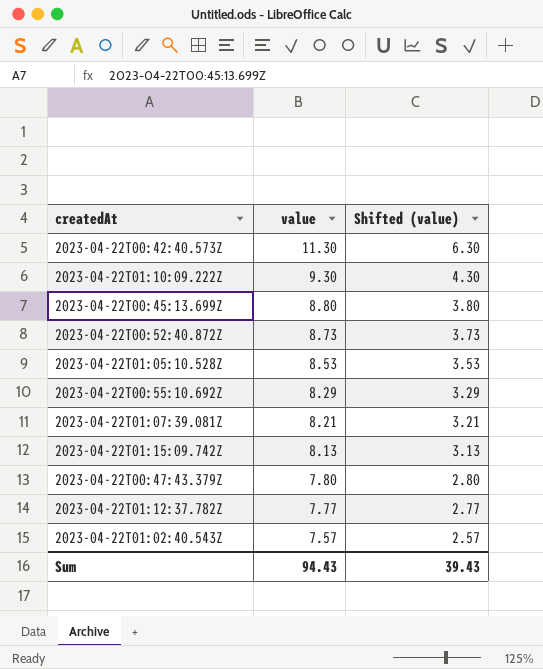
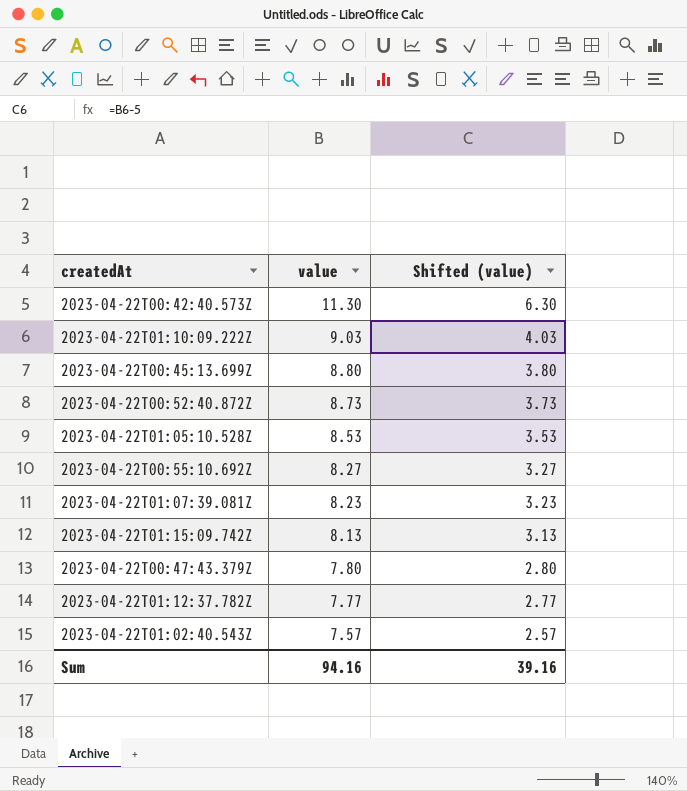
2023-04-22T01:10:09.222Z | value: 9.30 -> 9.03
2023-04-22T01:10:09.222Z | Shifted (value): 4.30 -> 4.03
2023-04-22T00:55:10.692Z | value: 8.29 -> 8.27
2023-04-22T00:55:10.692Z | Shifted (value): 3.29 -> 3.27
2023-04-22T01:07:39.081Z | value: 8.21 -> 8.23
2023-04-22T01:07:39.081Z | Shifted (value): 3.21 -> 3.23
Sum | value: 94.43 -> 94.16
Sum | Shifted (value): 39.43 -> 39.16

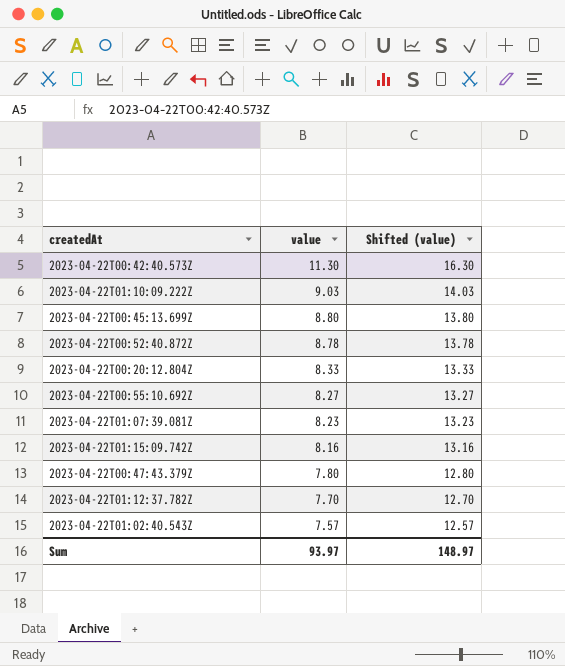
column Shifted (value) | formula: [value] - 5 -> [value] + 5
row 2023-04-22T01:05:10.528Z: 8.53 | 3.53 -> none
2023-04-22T00:52:40.872Z | value: 8.73 -> 8.78
row 2023-04-22T00:20:12.804Z: none -> 8.33 | 13.33
2023-04-22T01:15:09.742Z | value: 8.13 -> 8.16
2023-04-22T01:12:37.782Z | value: 7.77 -> 7.70
Sum | value: 94.16 -> 93.97
Sum | Shifted (value): 39.16 -> 148.97

